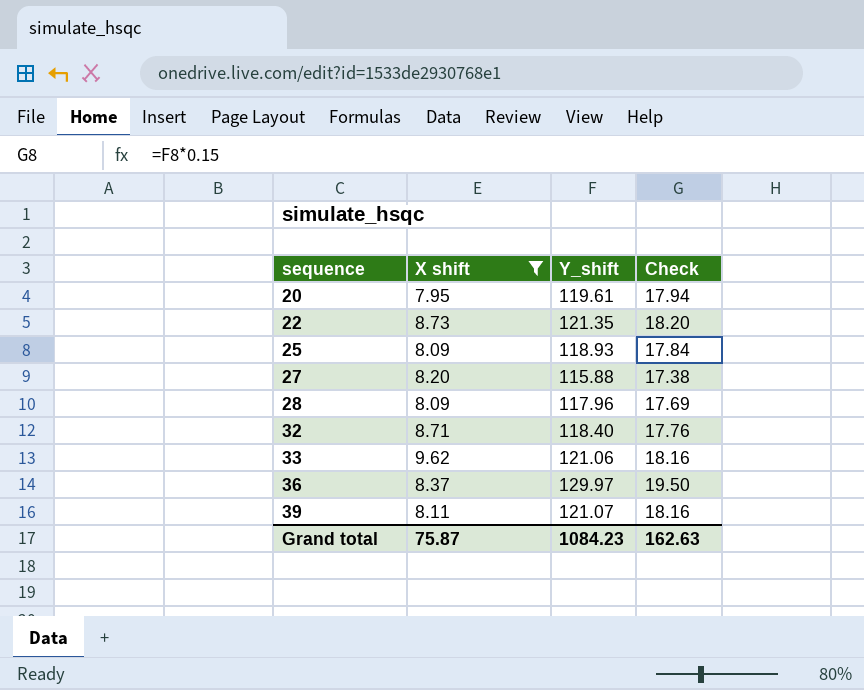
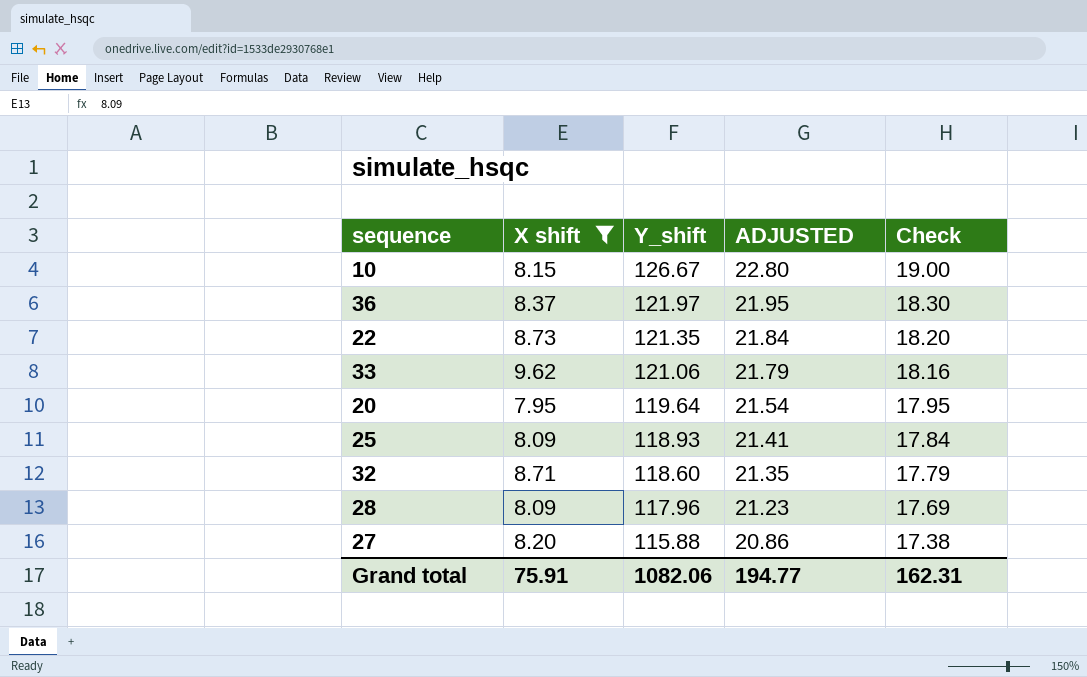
row order: sequence ascending -> Y_shift descending
column ADJUSTED | formula: none -> [Y_shift] * 0.18
row 39: 8.11 | 121.07 | 18.16 -> none
row 10: none -> 8.15 | 126.67 | 22.80 | 19.00
36 | Y_shift: 129.97 -> 121.97
36 | Check: 19.50 -> 18.30
20 | Y_shift: 119.61 -> 119.64
20 | Check: 17.94 -> 17.95
32 | Y_shift: 118.40 -> 118.60
32 | Check: 17.76 -> 17.79
Grand total | X shift: 75.87 -> 75.91
Grand total | Y_shift: 1084.23 -> 1082.06
Grand total | Check: 162.63 -> 162.31

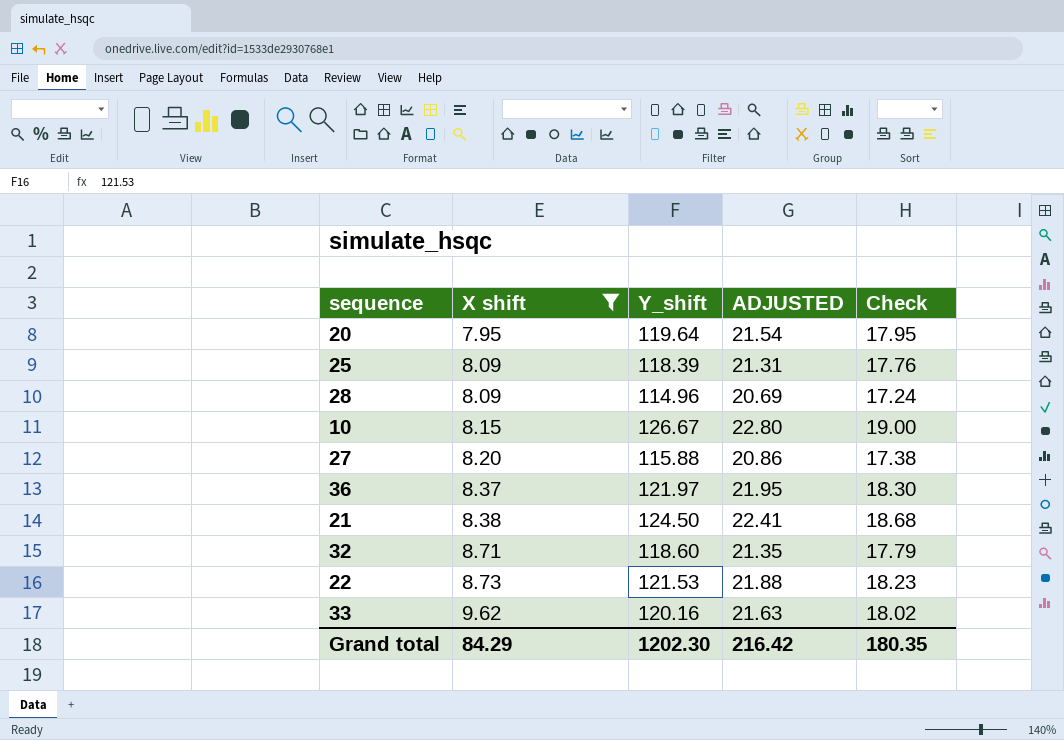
row order: Y_shift descending -> X shift ascending
25 | Y_shift: 118.93 -> 118.39
25 | ADJUSTED: 21.41 -> 21.31
25 | Check: 17.84 -> 17.76
28 | Y_shift: 117.96 -> 114.96
28 | ADJUSTED: 21.23 -> 20.69
28 | Check: 17.69 -> 17.24
row 21: none -> 8.38 | 124.50 | 22.41 | 18.68
22 | Y_shift: 121.35 -> 121.53
22 | ADJUSTED: 21.84 -> 21.88
22 | Check: 18.20 -> 18.23
33 | Y_shift: 121.06 -> 120.16
33 | ADJUSTED: 21.79 -> 21.63
33 | Check: 18.16 -> 18.02
Grand total | X shift: 75.91 -> 84.29
Grand total | Y_shift: 1082.06 -> 1202.30
Grand total | ADJUSTED: 194.77 -> 216.42
Grand total | Check: 162.31 -> 180.35

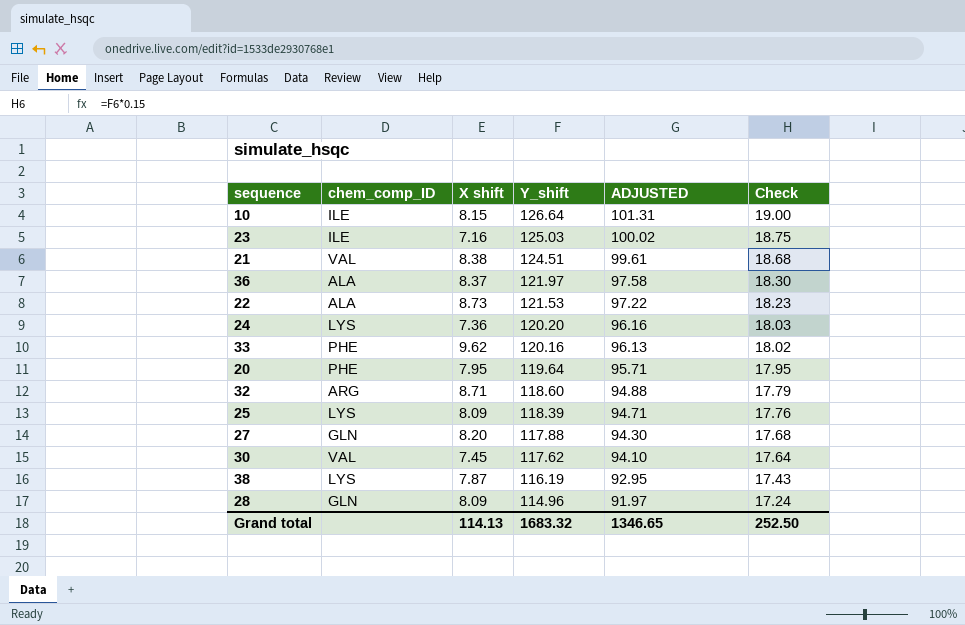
filter: X shift >= 7.95 -> none
row order: X shift ascending -> Y_shift descending
column chem_comp_ID | position: none -> 2
column ADJUSTED | formula: [Y_shift] * 0.18 -> [Y_shift] * 0.8
10 | Y_shift: 126.67 -> 126.64
21 | Y_shift: 124.50 -> 124.51
27 | Y_shift: 115.88 -> 117.88
27 | Check: 17.38 -> 17.68
Grand total | X shift: 84.29 -> 114.13
Grand total | Y_shift: 1202.30 -> 1683.32
Grand total | ADJUSTED: 216.42 -> 1346.65
Grand total | Check: 180.35 -> 252.50

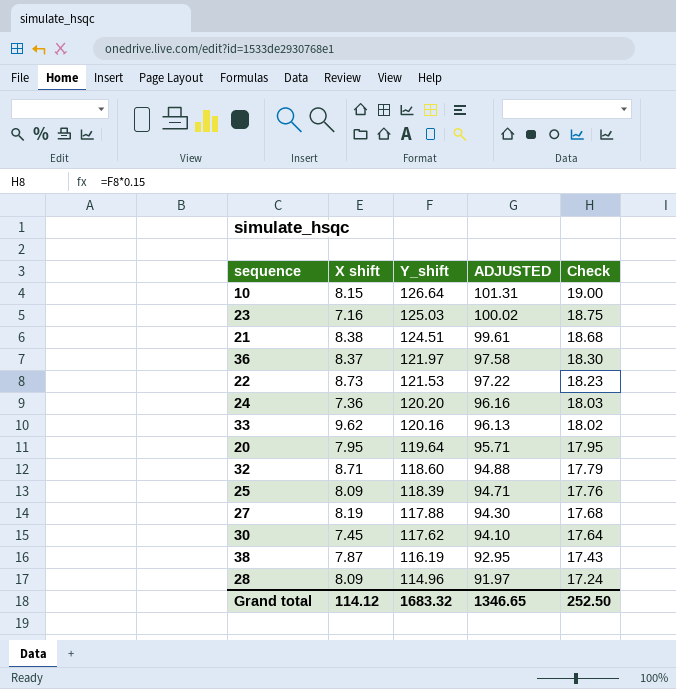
column chem_comp_ID | position: 2 -> none
27 | X shift: 8.20 -> 8.19
Grand total | X shift: 114.13 -> 114.12

